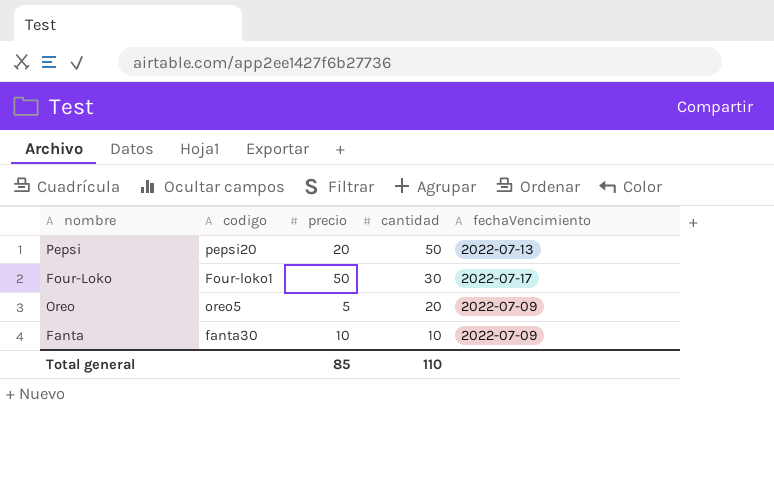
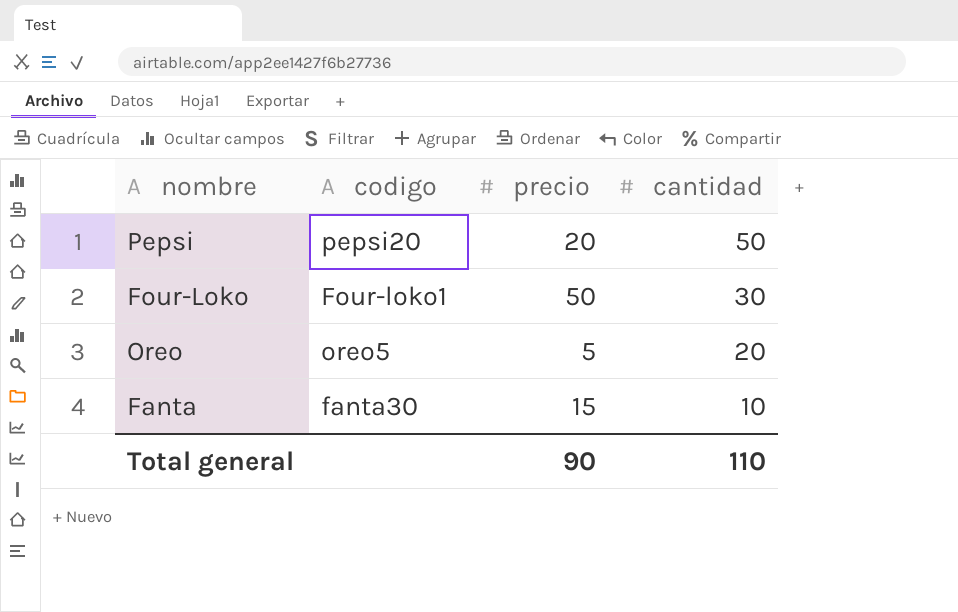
column fechaVencimiento | position: 5 -> none
Fanta | precio: 10 -> 15
Total general | precio: 85 -> 90

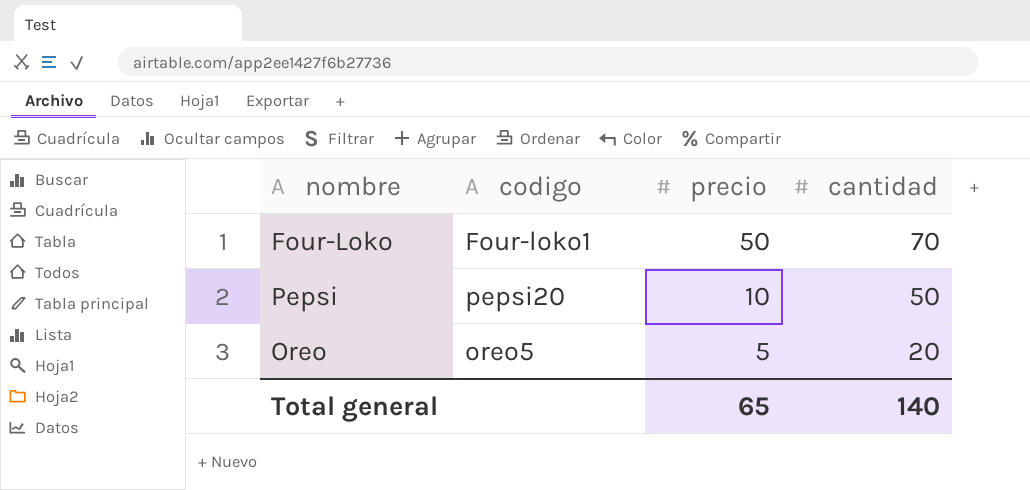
row order: cantidad descending -> precio descending
row Fanta: fanta30 | 15 | 10 -> none
Four-Loko | cantidad: 30 -> 70
Pepsi | precio: 20 -> 10
Total general | precio: 90 -> 65
Total general | cantidad: 110 -> 140

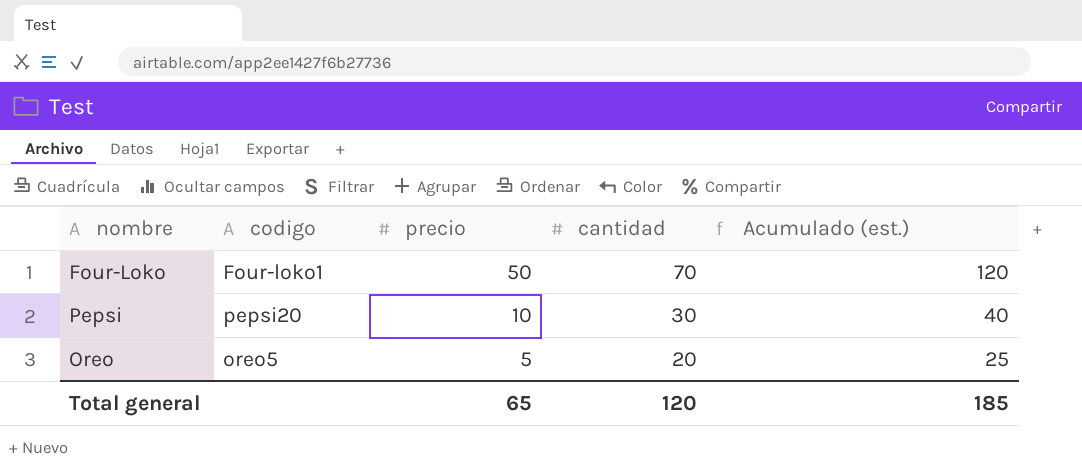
column Acumulado (est.) | formula: none -> [precio] + [cantidad]
Pepsi | cantidad: 50 -> 30
Total general | cantidad: 140 -> 120

